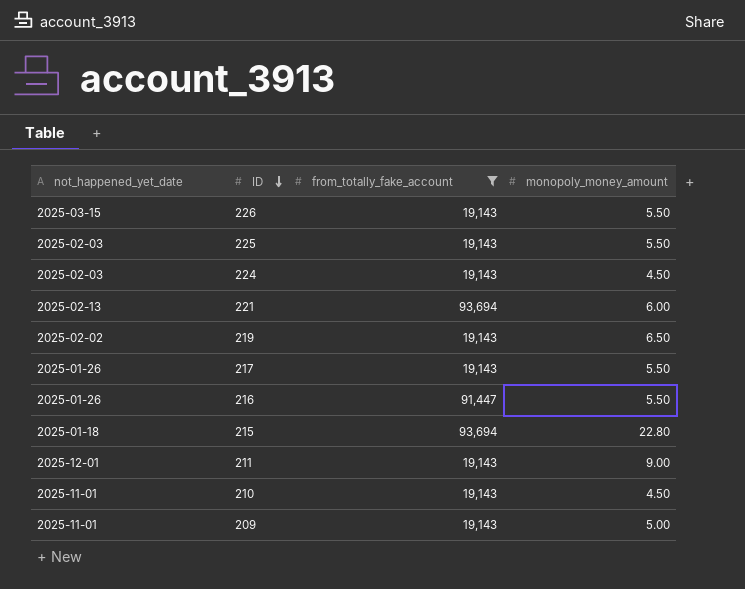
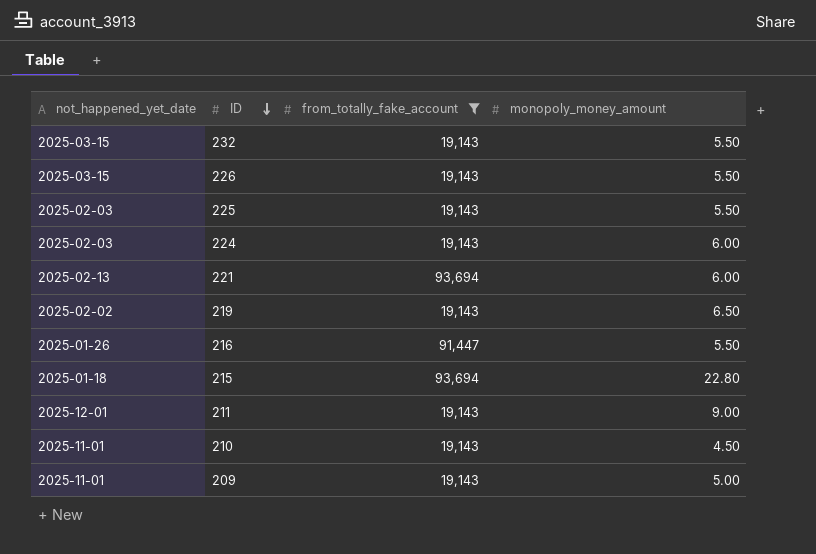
row 217: 2025-01-26 | 19,143 | 5.50 -> none
row 232: none -> 2025-03-15 | 19,143 | 5.50
224 | monopoly_money_amount: 4.50 -> 6.00

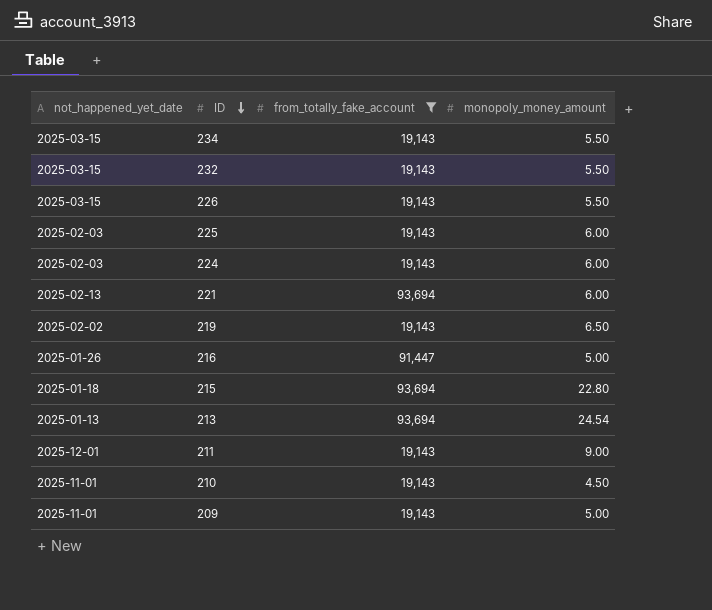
row 234: none -> 2025-03-15 | 19,143 | 5.50
225 | monopoly_money_amount: 5.50 -> 6.00
216 | monopoly_money_amount: 5.50 -> 5.00
row 213: none -> 2025-01-13 | 93,694 | 24.54

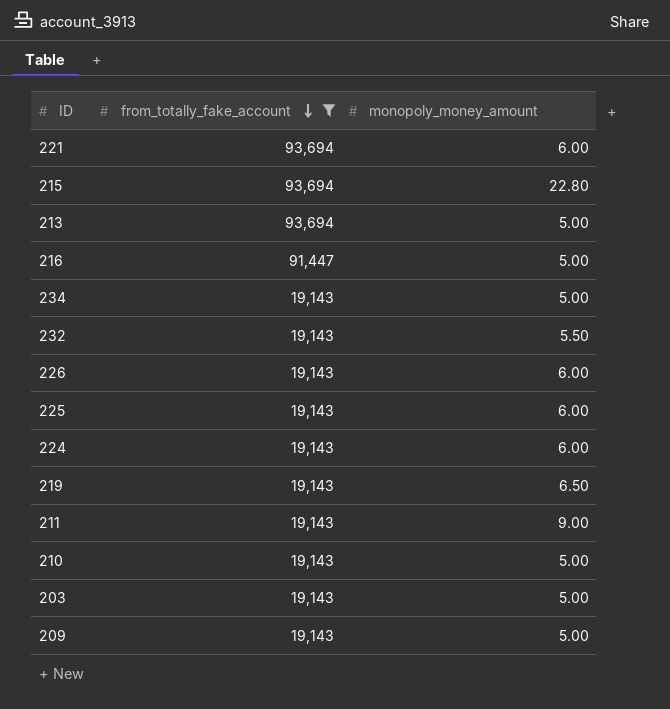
row order: ID descending -> from_totally_fake_account descending
column not_happened_yet_date | position: 1 -> none
213 | monopoly_money_amount: 24.54 -> 5.00
234 | monopoly_money_amount: 5.50 -> 5.00
226 | monopoly_money_amount: 5.50 -> 6.00
210 | monopoly_money_amount: 4.50 -> 5.00
row 203: none -> 19,143 | 5.00

